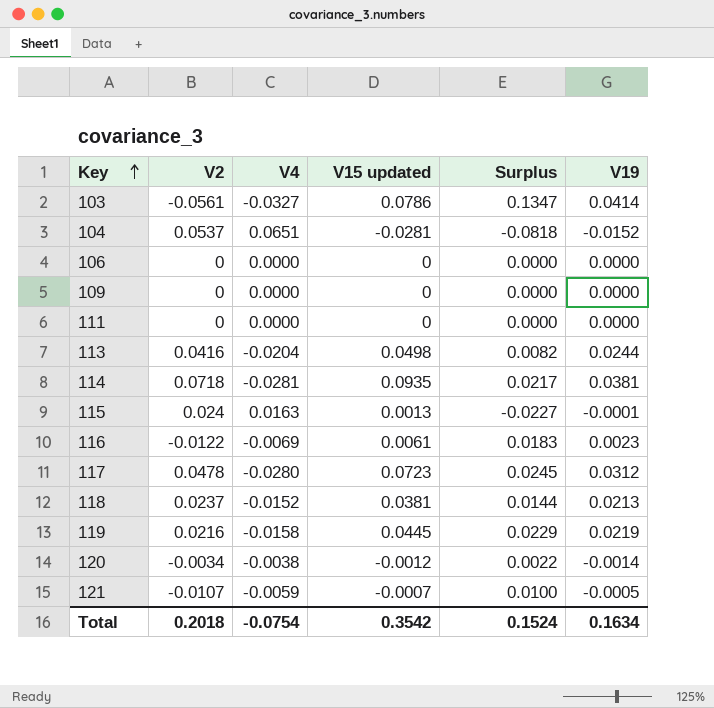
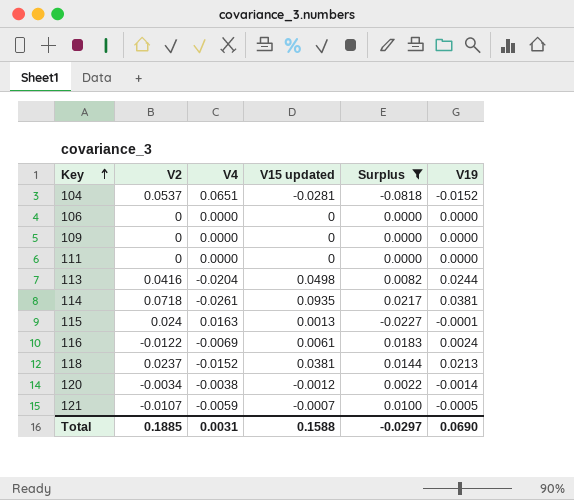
filter: none -> Surplus <= 0.0217
114 | V4: -0.0281 -> -0.0261
116 | V19: 0.0023 -> 0.0024
Total | V2: 0.2018 -> 0.1885
Total | V4: -0.0754 -> 0.0031
Total | V15 updated: 0.3542 -> 0.1588
Total | Surplus: 0.1524 -> -0.0297
Total | V19: 0.1634 -> 0.0690

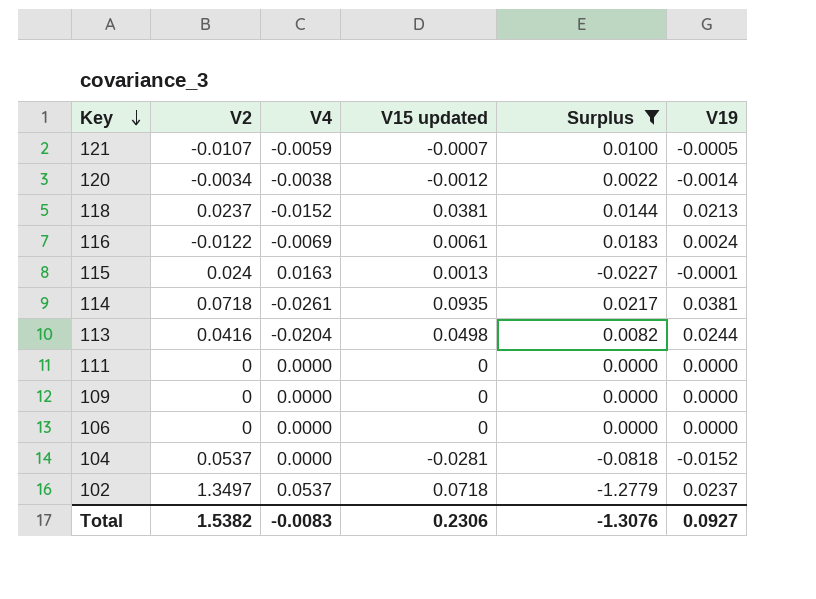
row order: Key ascending -> Key descending
104 | V4: 0.0651 -> 0.0000
row 102: none -> 1.3497 | 0.0537 | 0.0718 | -1.2779 | 0.0237
Total | V2: 0.1885 -> 1.5382
Total | V4: 0.0031 -> -0.0083
Total | V15 updated: 0.1588 -> 0.2306
Total | Surplus: -0.0297 -> -1.3076
Total | V19: 0.0690 -> 0.0927

